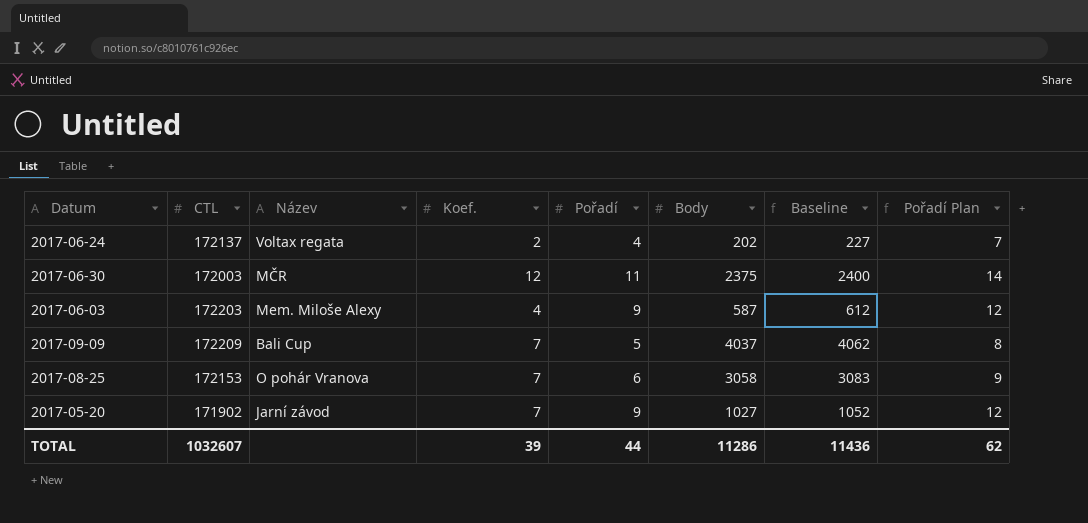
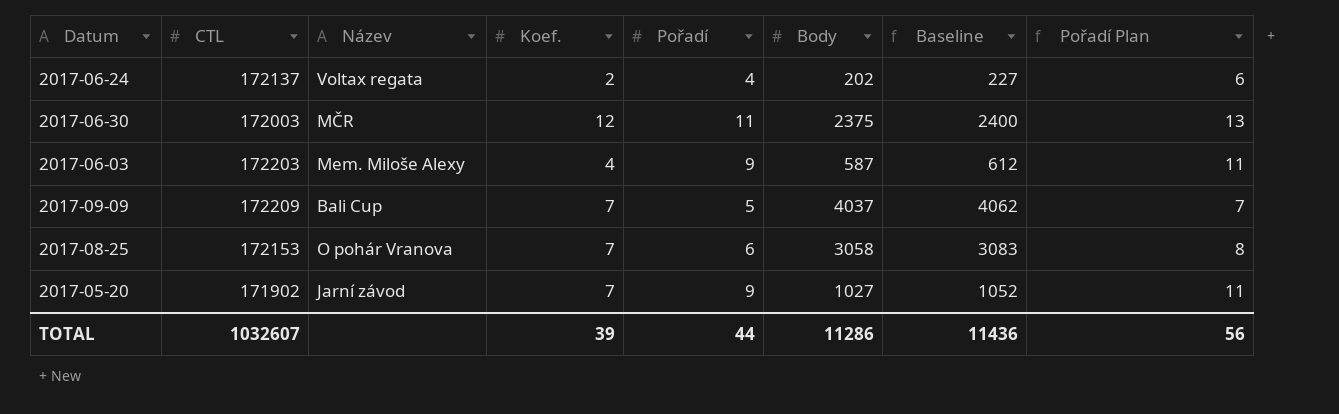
column Pořadí Plan | formula: [Pořadí] + 3 -> [Pořadí] + 2
TOTAL | Pořadí Plan: 62 -> 56

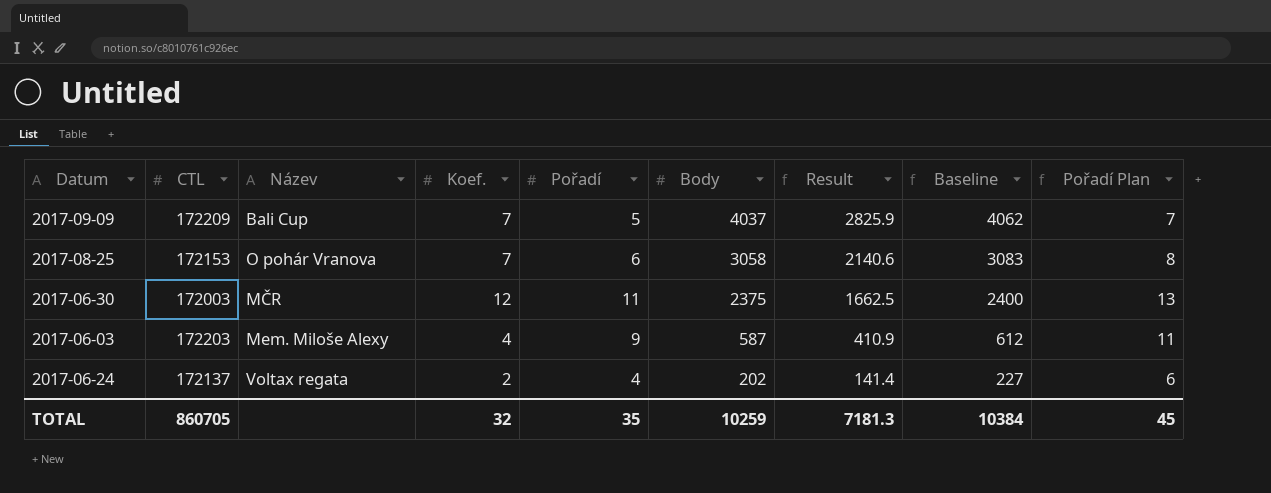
row order: none -> Body descending
column Result | formula: none -> [Body] * 0.7
row 2017-05-20: 171902 | Jarní závod | 7 | 9 | 1027 | 1052 | 11 -> none
TOTAL | CTL: 1032607 -> 860705
TOTAL | Koef.: 39 -> 32
TOTAL | Pořadí: 44 -> 35
TOTAL | Body: 11286 -> 10259
TOTAL | Baseline: 11436 -> 10384
TOTAL | Pořadí Plan: 56 -> 45

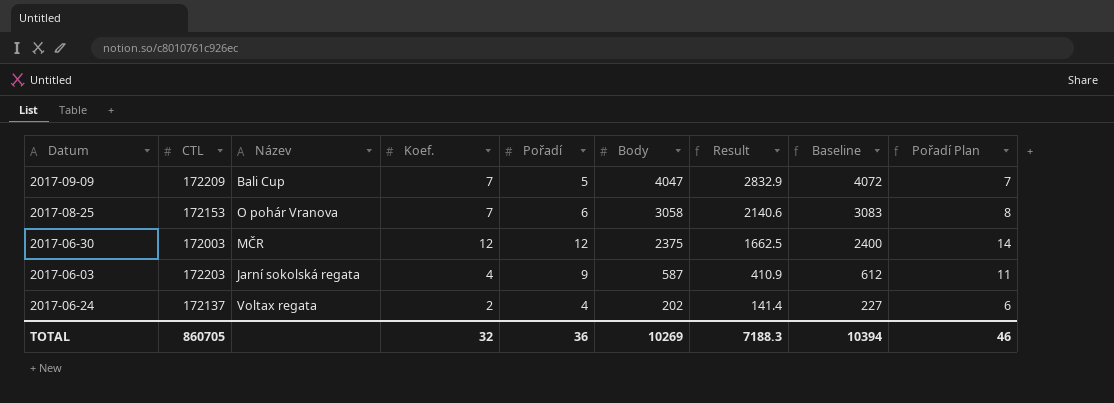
2017-09-09 | Body: 4037 -> 4047
2017-09-09 | Result: 2825.9 -> 2832.9
2017-09-09 | Baseline: 4062 -> 4072
2017-06-30 | Pořadí: 11 -> 12
2017-06-30 | Pořadí Plan: 13 -> 14
2017-06-03 | Název: Mem. Miloše Alexy -> Jarní sokolská regata
TOTAL | Pořadí: 35 -> 36
TOTAL | Body: 10259 -> 10269
TOTAL | Result: 7181.3 -> 7188.3
TOTAL | Baseline: 10384 -> 10394
TOTAL | Pořadí Plan: 45 -> 46

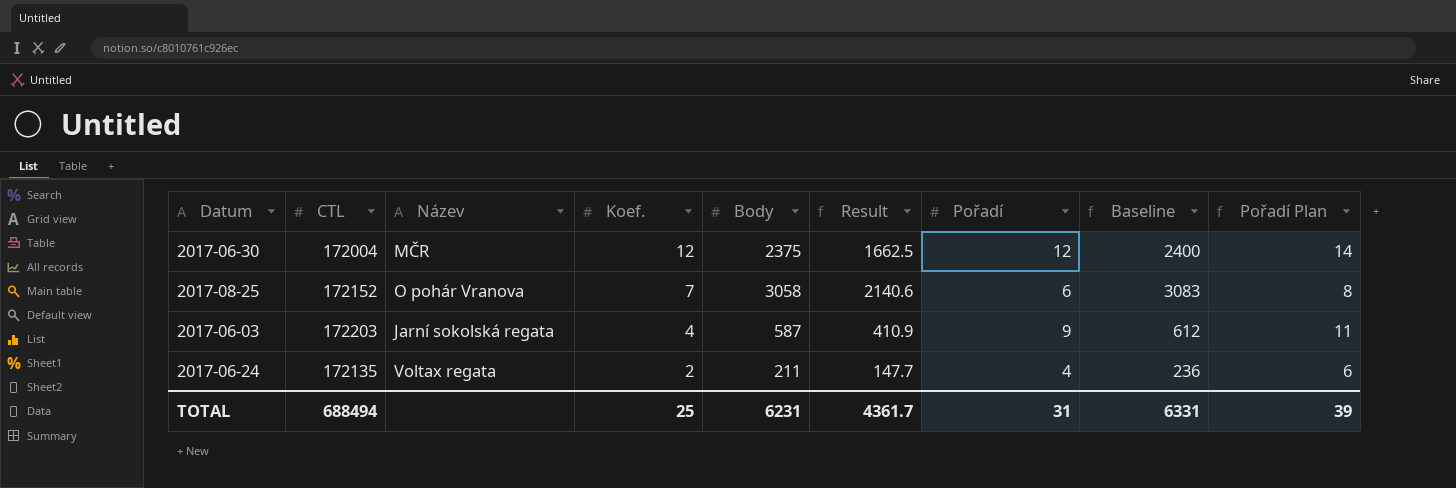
row order: Body descending -> Koef. descending
column Pořadí | position: 5 -> 7
row 2017-09-09: 172209 | Bali Cup | 7 | 5 | 4047 | 2832.9 | 4072 | 7 -> none
2017-06-30 | CTL: 172003 -> 172004
2017-08-25 | CTL: 172153 -> 172152
2017-06-24 | CTL: 172137 -> 172135
2017-06-24 | Body: 202 -> 211
2017-06-24 | Result: 141.4 -> 147.7
2017-06-24 | Baseline: 227 -> 236
TOTAL | CTL: 860705 -> 688494
TOTAL | Koef.: 32 -> 25
TOTAL | Body: 10269 -> 6231
TOTAL | Result: 7188.3 -> 4361.7
TOTAL | Pořadí: 36 -> 31
TOTAL | Baseline: 10394 -> 6331
TOTAL | Pořadí Plan: 46 -> 39

